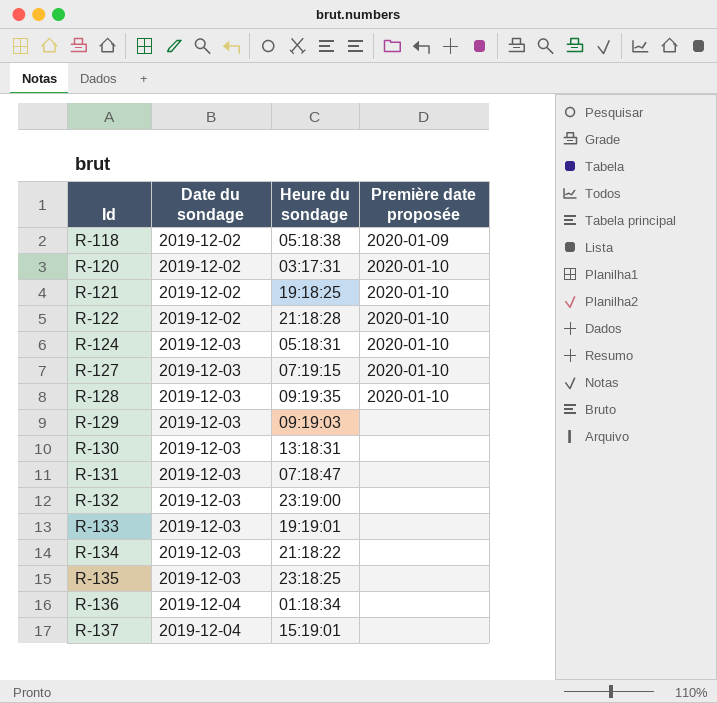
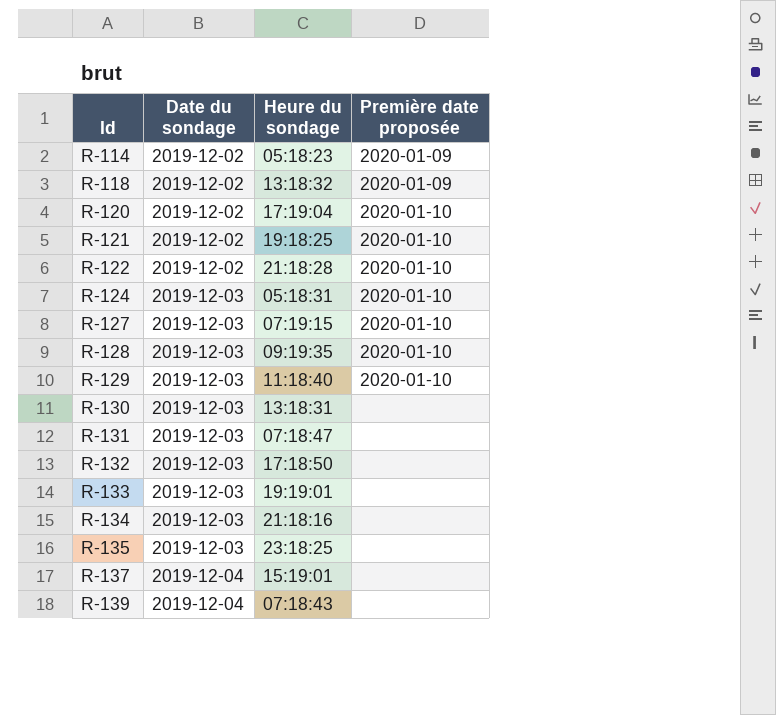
row R-136: 2019-12-04 | 01:18:34 | none -> none
row R-114: none -> 2019-12-02 | 05:18:23 | 2020-01-09
R-118 | Heure du sondage: 05:18:38 -> 13:18:32
R-120 | Heure du sondage: 03:17:31 -> 17:19:04
R-129 | Heure du sondage: 09:19:03 -> 11:18:40
R-129 | Première date proposée: none -> 2020-01-10
R-132 | Heure du sondage: 23:19:00 -> 17:18:50
R-134 | Heure du sondage: 21:18:22 -> 21:18:16
row R-139: none -> 2019-12-04 | 07:18:43 | none

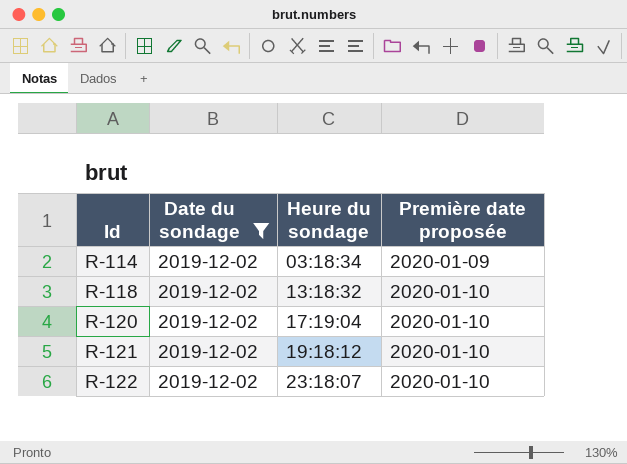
filter: none -> Date du sondage = 2019-12-02
R-114 | Heure du sondage: 05:18:23 -> 03:18:34
R-118 | Première date proposée: 2020-01-09 -> 2020-01-10
R-121 | Heure du sondage: 19:18:25 -> 19:18:12
R-122 | Heure du sondage: 21:18:28 -> 23:18:07

